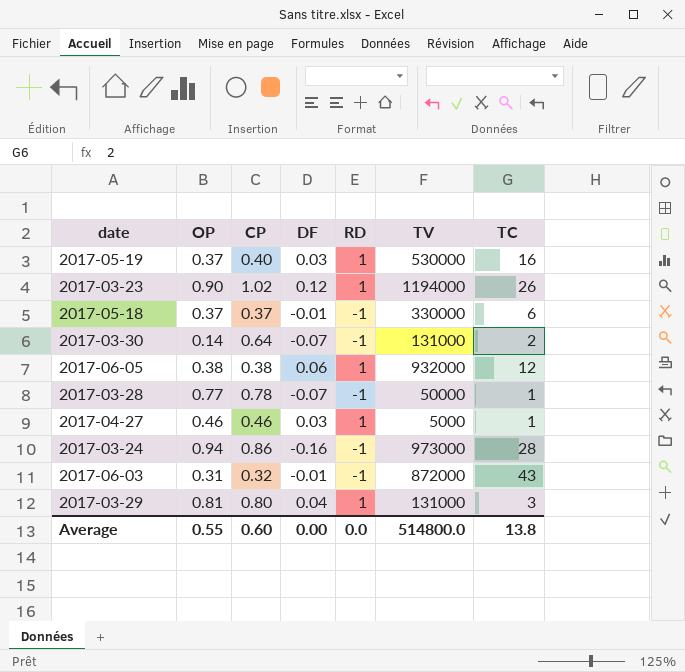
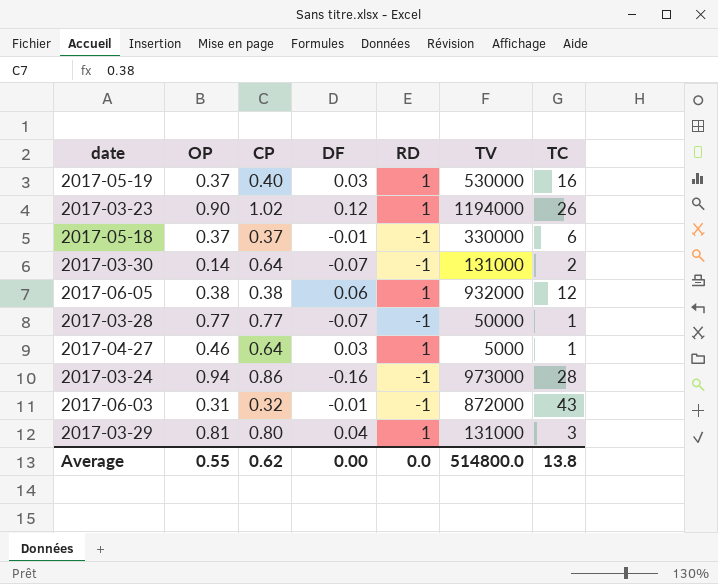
2017-03-28 | CP: 0.78 -> 0.77
2017-04-27 | CP: 0.46 -> 0.64
Average | CP: 0.60 -> 0.62

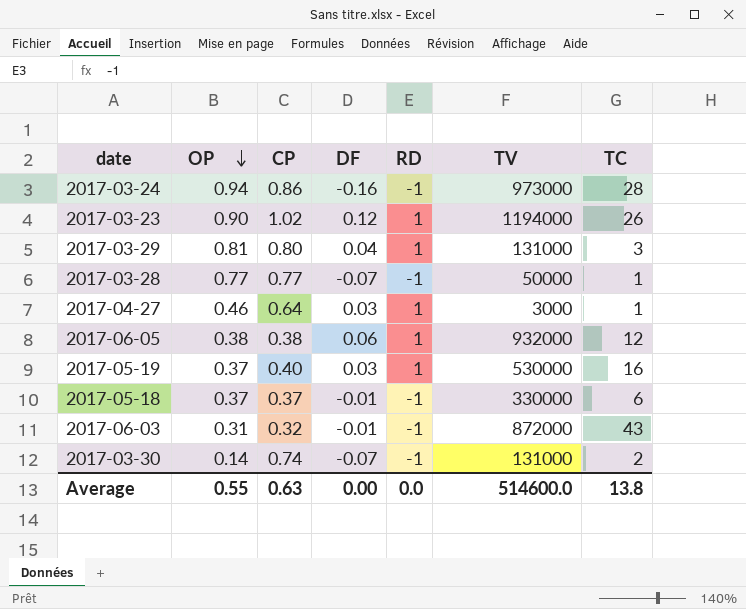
row order: none -> OP descending
2017-04-27 | TV: 5000 -> 3000
2017-03-30 | CP: 0.64 -> 0.74
Average | CP: 0.62 -> 0.63
Average | TV: 514800.0 -> 514600.0

